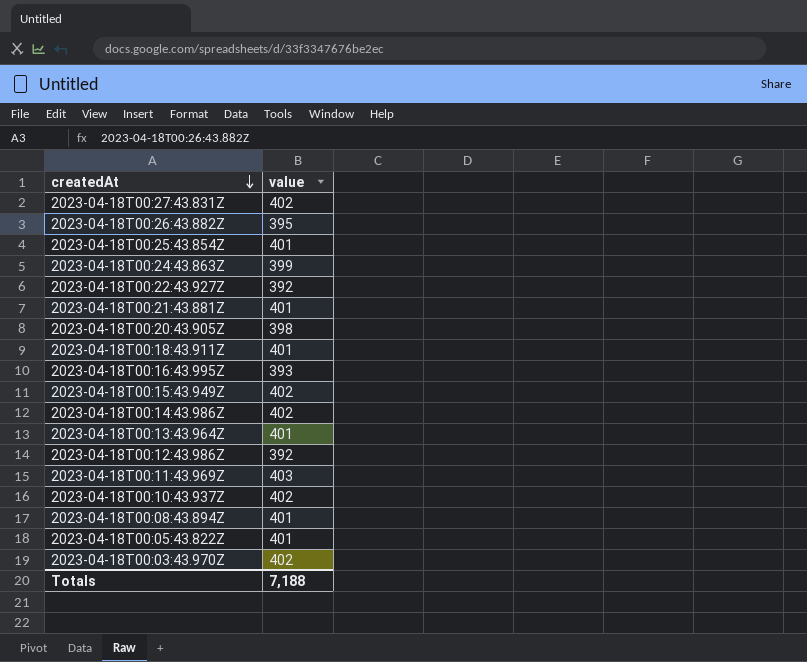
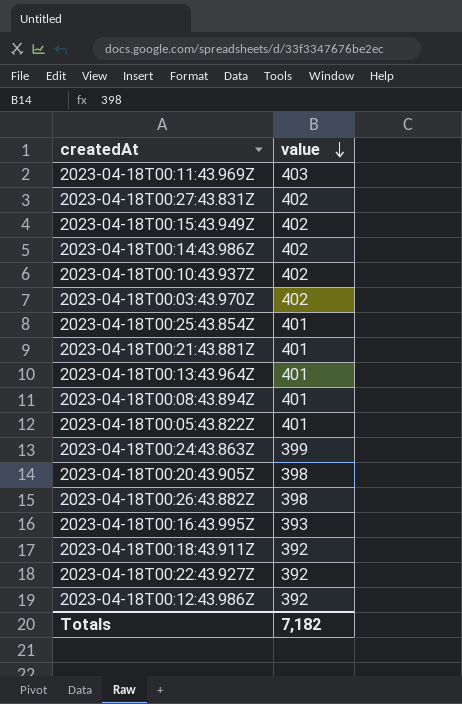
row order: createdAt descending -> value descending
2023-04-18T00:26:43.882Z | value: 395 -> 398
2023-04-18T00:18:43.911Z | value: 401 -> 392
Totals | value: 7,188 -> 7,182

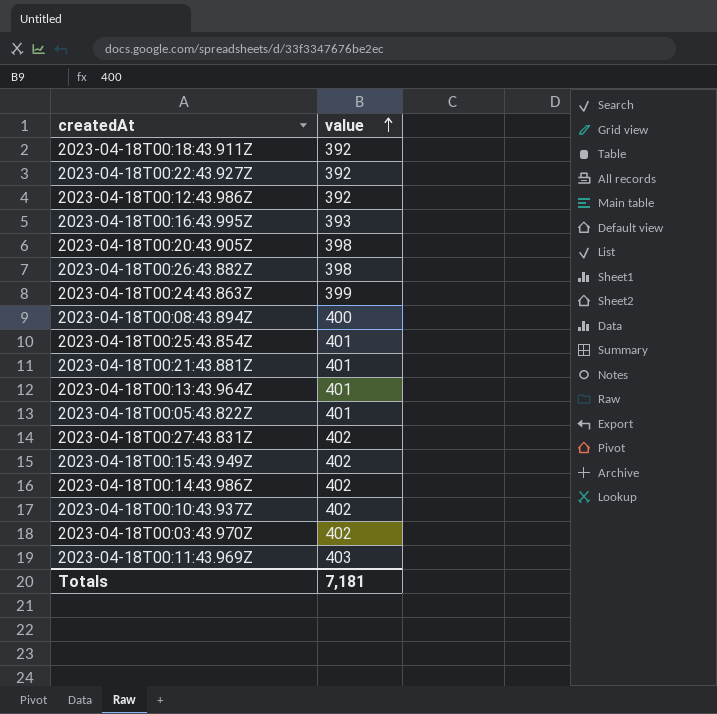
row order: value descending -> value ascending
2023-04-18T00:08:43.894Z | value: 401 -> 400
Totals | value: 7,182 -> 7,181

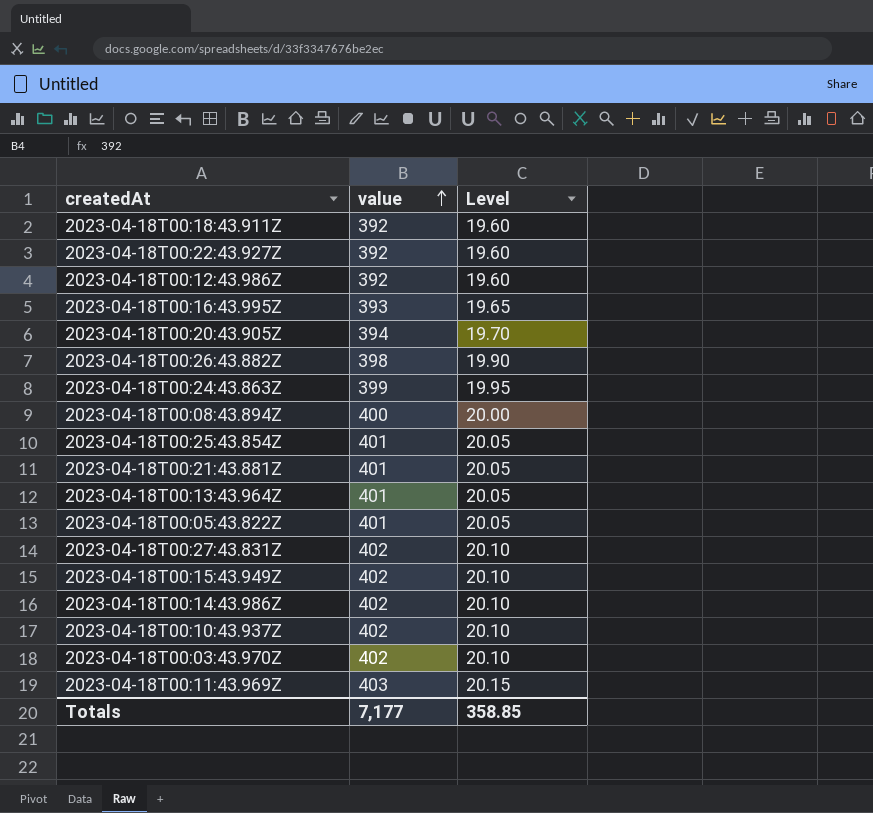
column Level | formula: none -> [value] * 0.05
2023-04-18T00:20:43.905Z | value: 398 -> 394
Totals | value: 7,181 -> 7,177

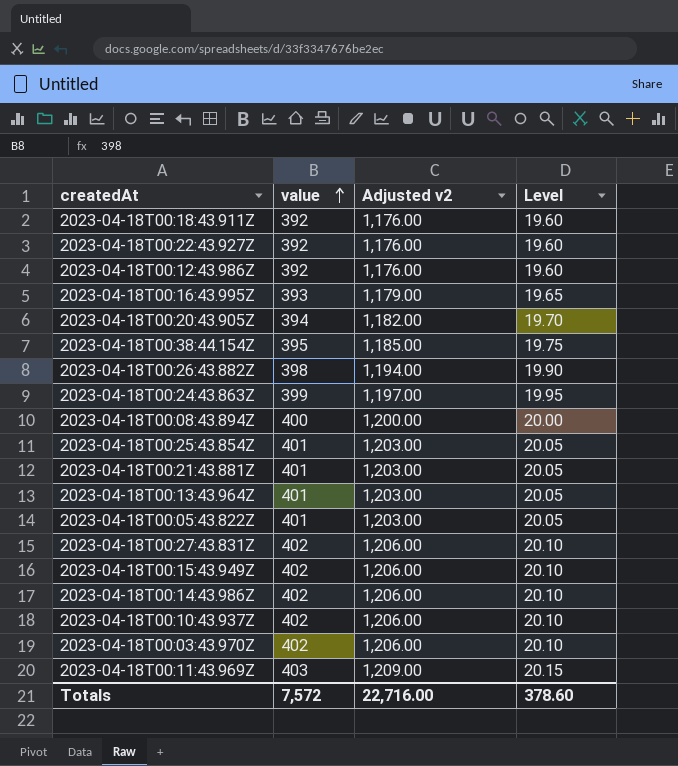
column Adjusted v2 | formula: none -> [value] * 3
row 2023-04-18T00:38:44.154Z: none -> 395 | 1,185.00 | 19.75
Totals | value: 7,177 -> 7,572
Totals | Level: 358.85 -> 378.60

